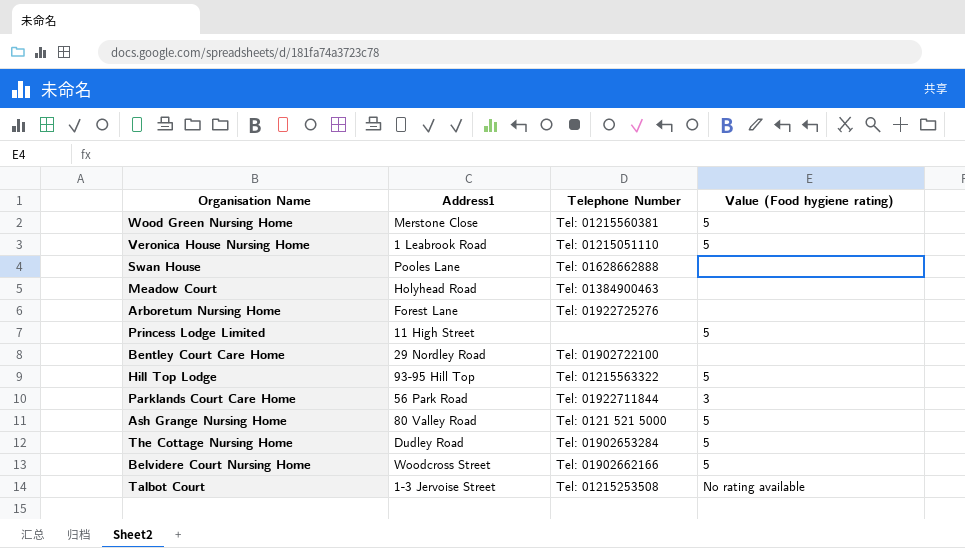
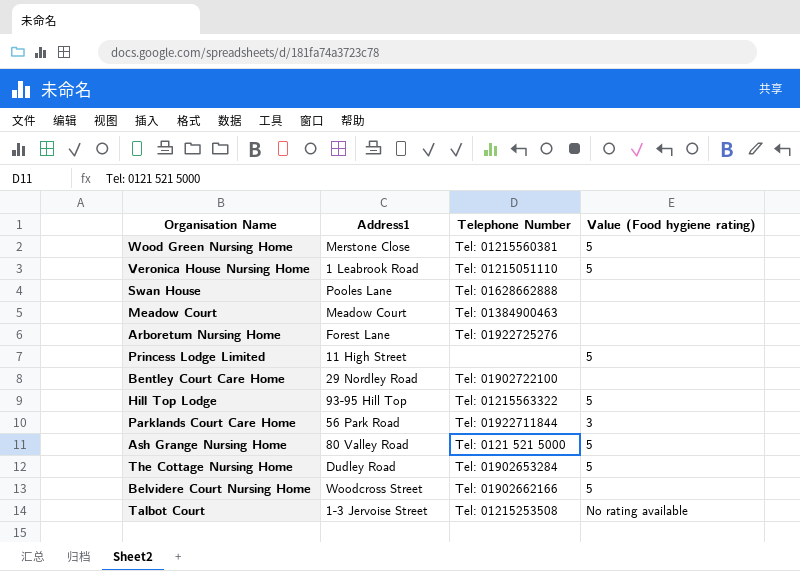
Meadow Court | Address1: Holyhead Road -> Meadow Court

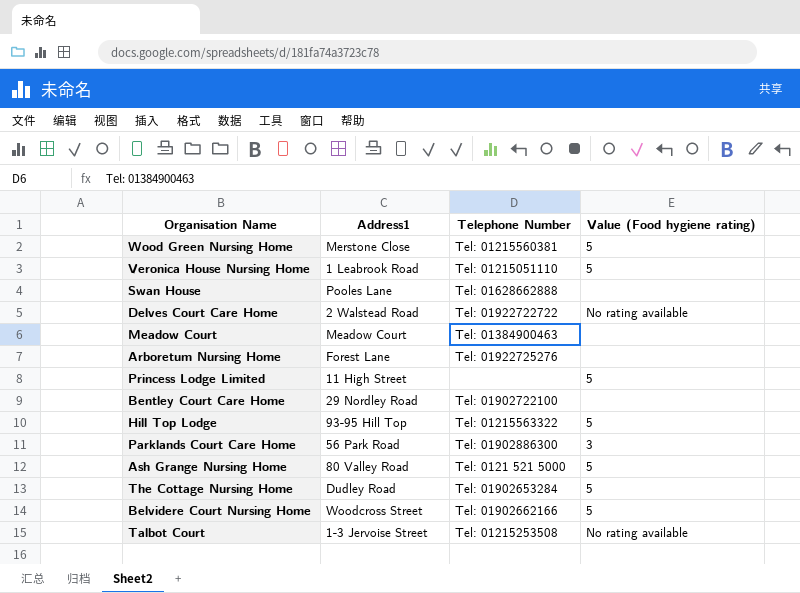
row Delves Court Care Home: none -> 2 Walstead Road | Tel: 01922722722 | No rating available
Parklands Court Care Home | Telephone Number: Tel: 01922711844 -> Tel: 01902886300

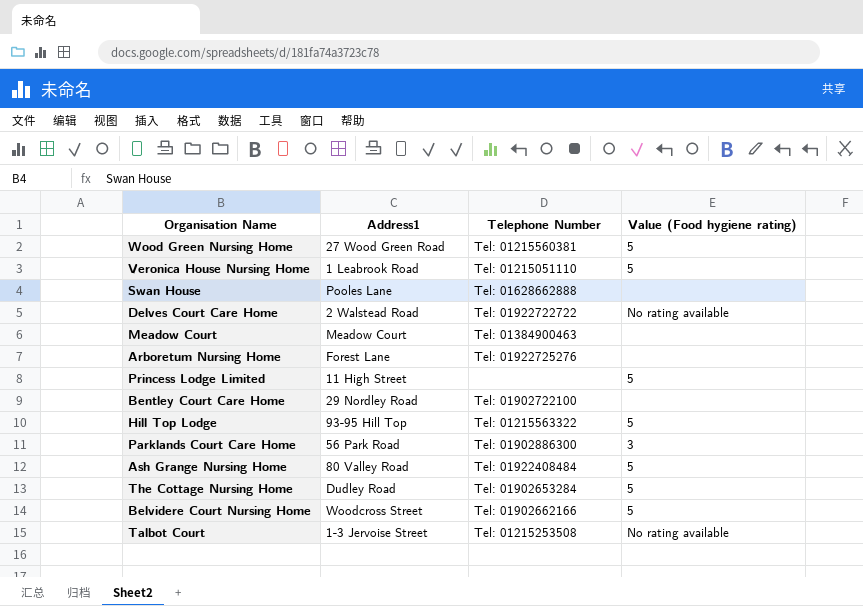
Wood Green Nursing Home | Address1: Merstone Close -> 27 Wood Green Road
Ash Grange Nursing Home | Telephone Number: Tel: 0121 521 5000 -> Tel: 01922408484

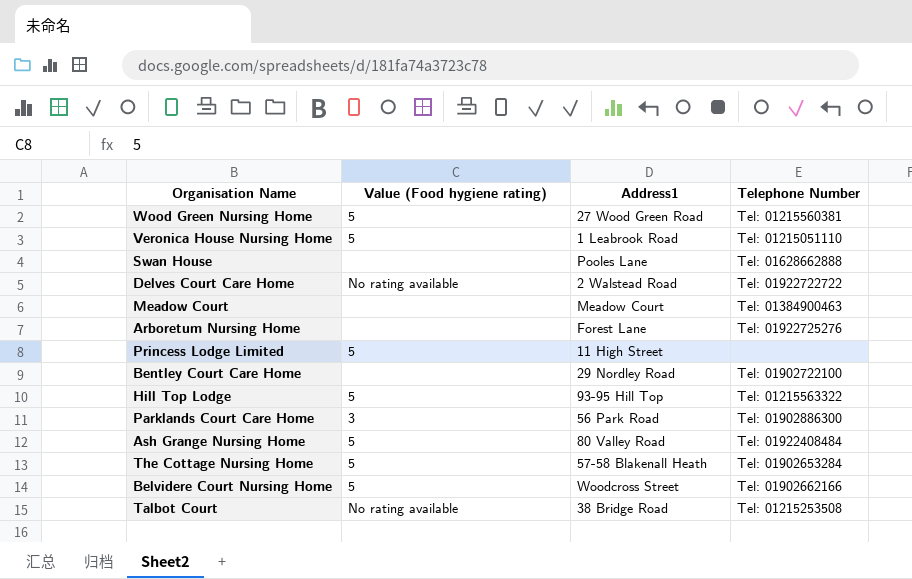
column Value (Food hygiene rating) | position: 4 -> 2
The Cottage Nursing Home | Address1: Dudley Road -> 57-58 Blakenall Heath
Talbot Court | Address1: 1-3 Jervoise Street -> 38 Bridge Road

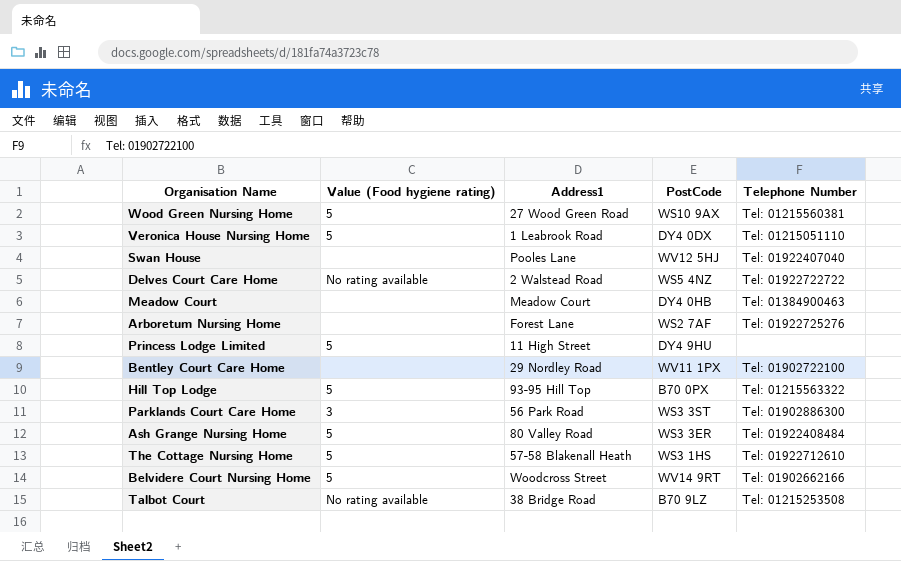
column PostCode | position: none -> 4
Swan House | Telephone Number: Tel: 01628662888 -> Tel: 01922407040
The Cottage Nursing Home | Telephone Number: Tel: 01902653284 -> Tel: 01922712610

